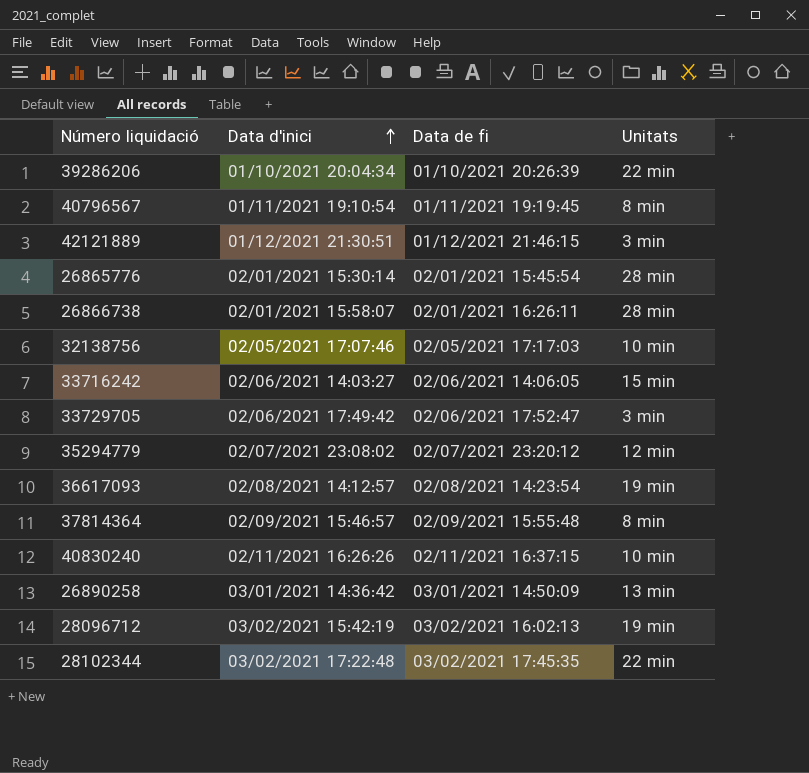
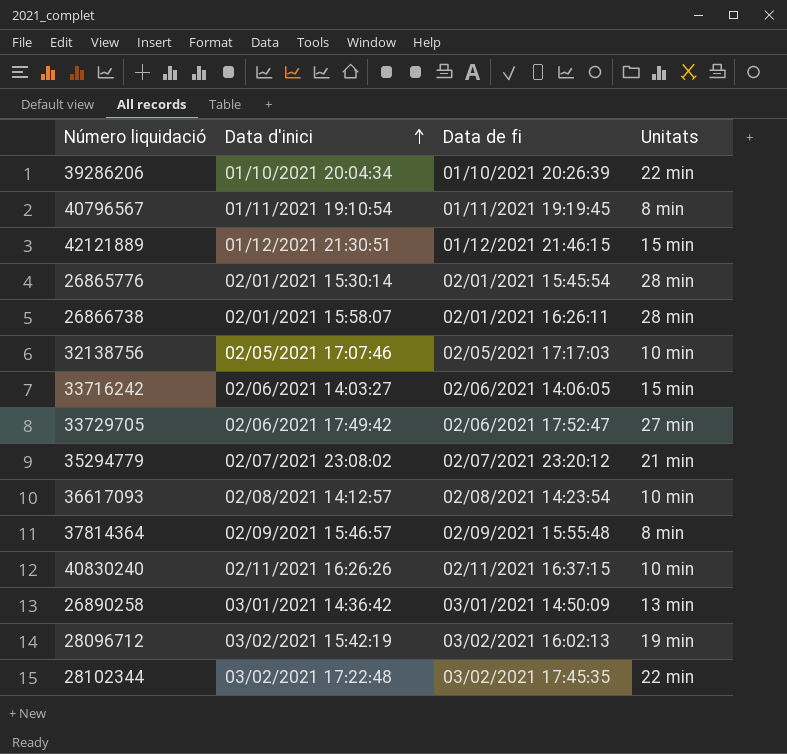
42121889 | Unitats: 3 min -> 15 min
33729705 | Unitats: 3 min -> 27 min
35294779 | Unitats: 12 min -> 21 min
36617093 | Unitats: 19 min -> 10 min

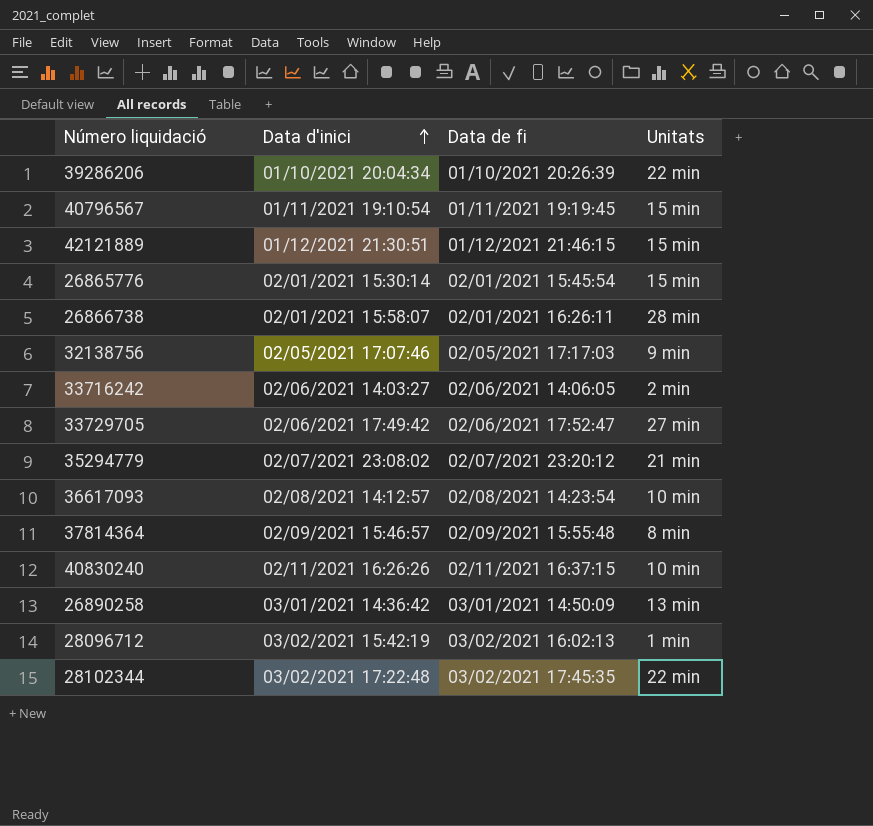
40796567 | Unitats: 8 min -> 15 min
26865776 | Unitats: 28 min -> 15 min
32138756 | Unitats: 10 min -> 9 min
33716242 | Unitats: 15 min -> 2 min
28096712 | Unitats: 19 min -> 1 min

